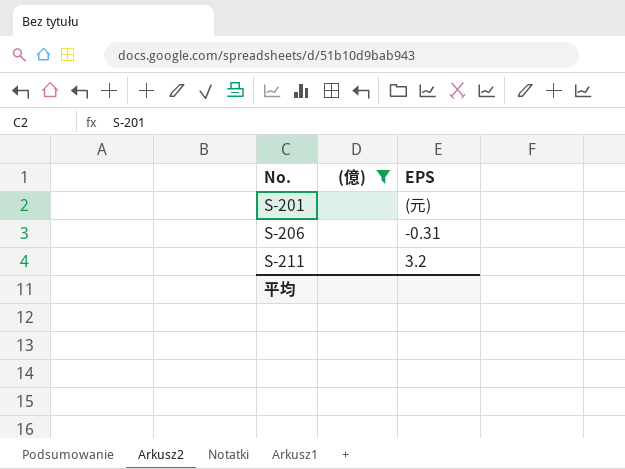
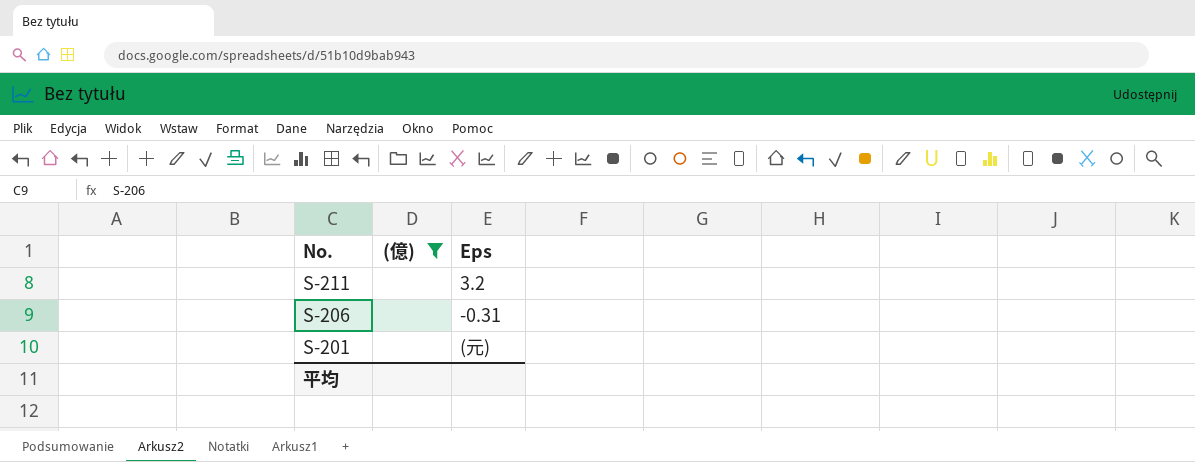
row order: No. ascending -> No. descending
column name: EPS -> Eps

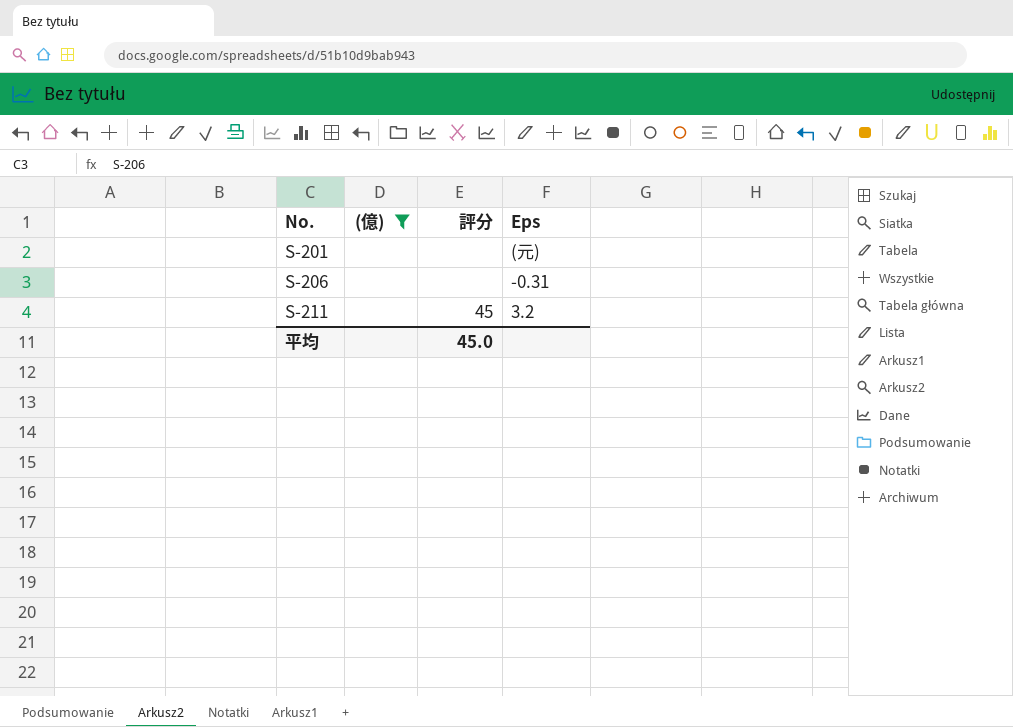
row order: No. descending -> No. ascending
column 評分 | position: none -> 3

